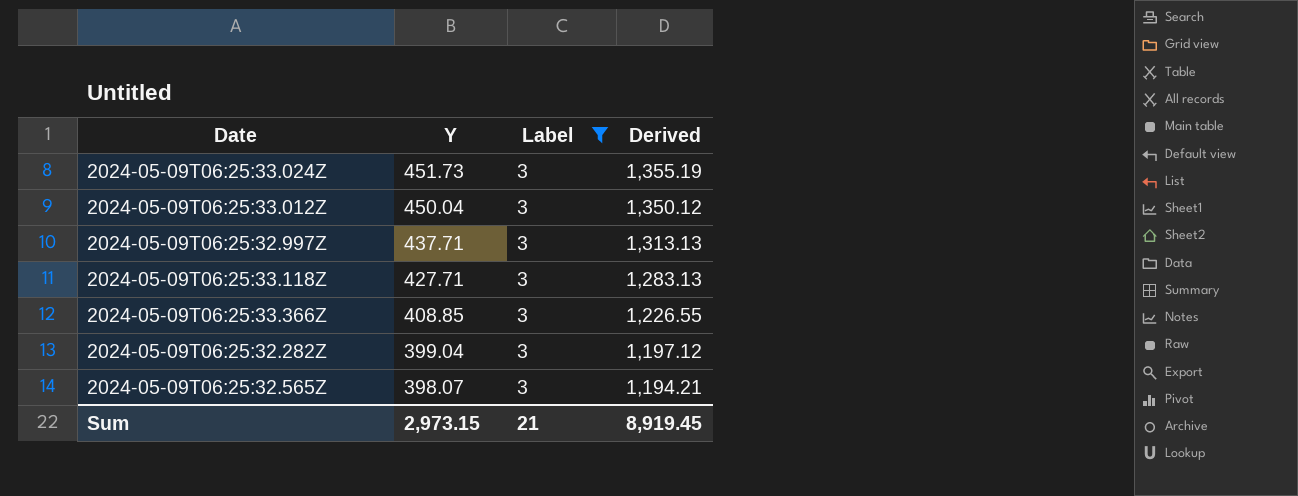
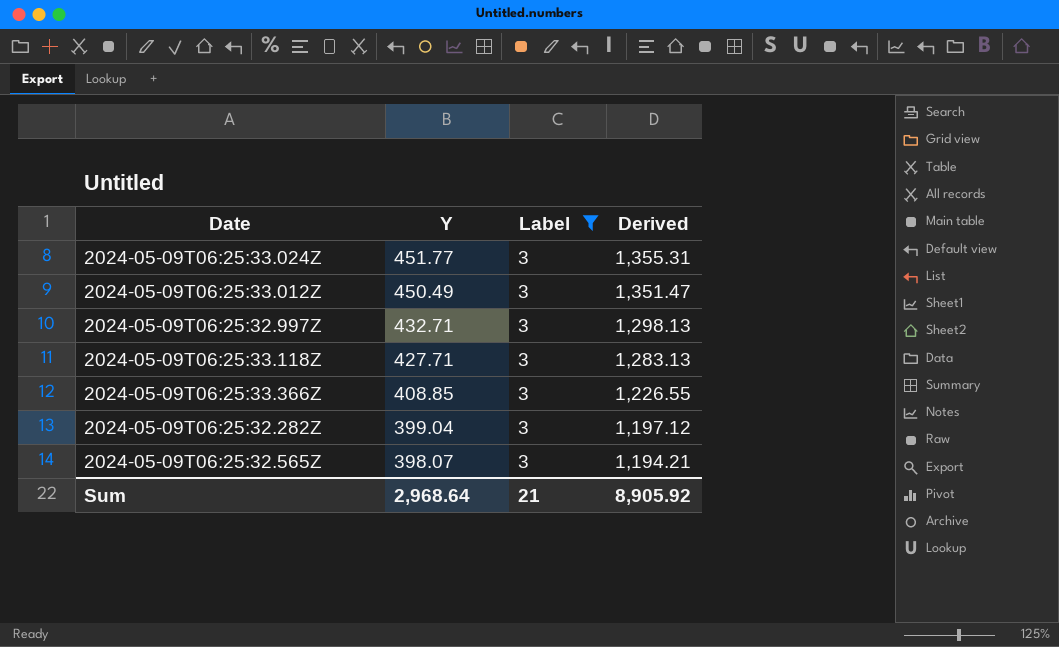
2024-05-09T06:25:33.024Z | Y: 451.73 -> 451.77
2024-05-09T06:25:33.024Z | Derived: 1,355.19 -> 1,355.31
2024-05-09T06:25:33.012Z | Y: 450.04 -> 450.49
2024-05-09T06:25:33.012Z | Derived: 1,350.12 -> 1,351.47
2024-05-09T06:25:32.997Z | Y: 437.71 -> 432.71
2024-05-09T06:25:32.997Z | Derived: 1,313.13 -> 1,298.13
Sum | Y: 2,973.15 -> 2,968.64
Sum | Derived: 8,919.45 -> 8,905.92

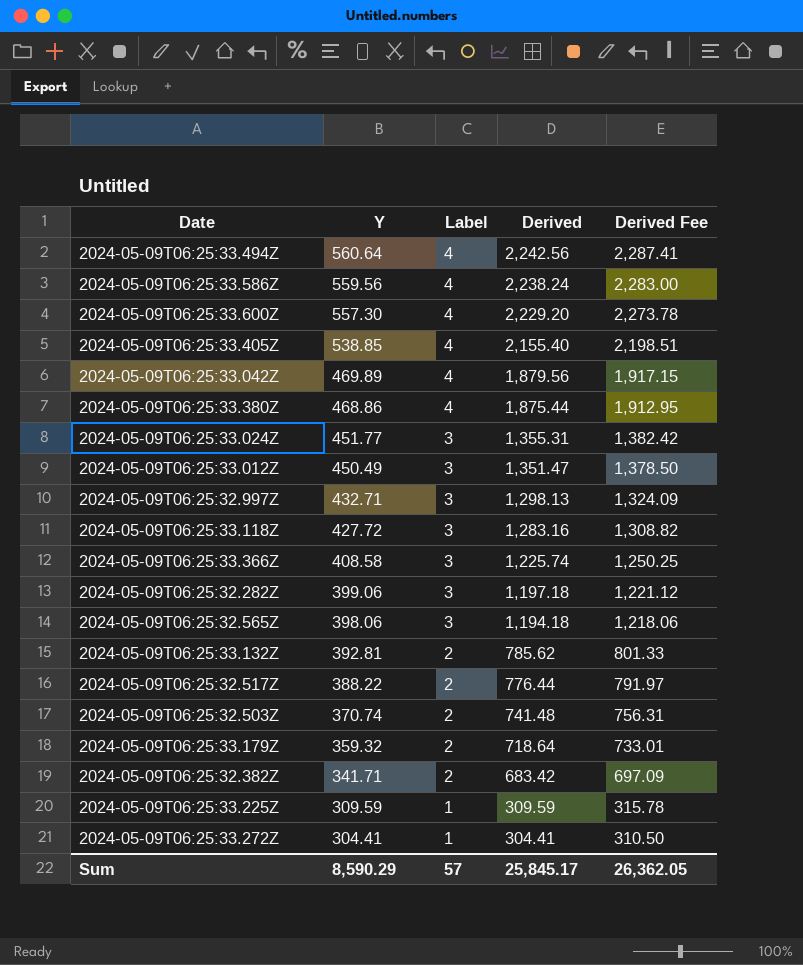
filter: Label = 3 -> none
column Derived Fee | formula: none -> [Derived] * 1.02
2024-05-09T06:25:33.118Z | Y: 427.71 -> 427.72
2024-05-09T06:25:33.118Z | Derived: 1,283.13 -> 1,283.16
2024-05-09T06:25:33.366Z | Y: 408.85 -> 408.58
2024-05-09T06:25:33.366Z | Derived: 1,226.55 -> 1,225.74
2024-05-09T06:25:32.282Z | Y: 399.04 -> 399.06
2024-05-09T06:25:32.282Z | Derived: 1,197.12 -> 1,197.18
2024-05-09T06:25:32.565Z | Y: 398.07 -> 398.06
2024-05-09T06:25:32.565Z | Derived: 1,194.21 -> 1,194.18
Sum | Y: 2,968.64 -> 8,590.29
Sum | Label: 21 -> 57
Sum | Derived: 8,905.92 -> 25,845.17

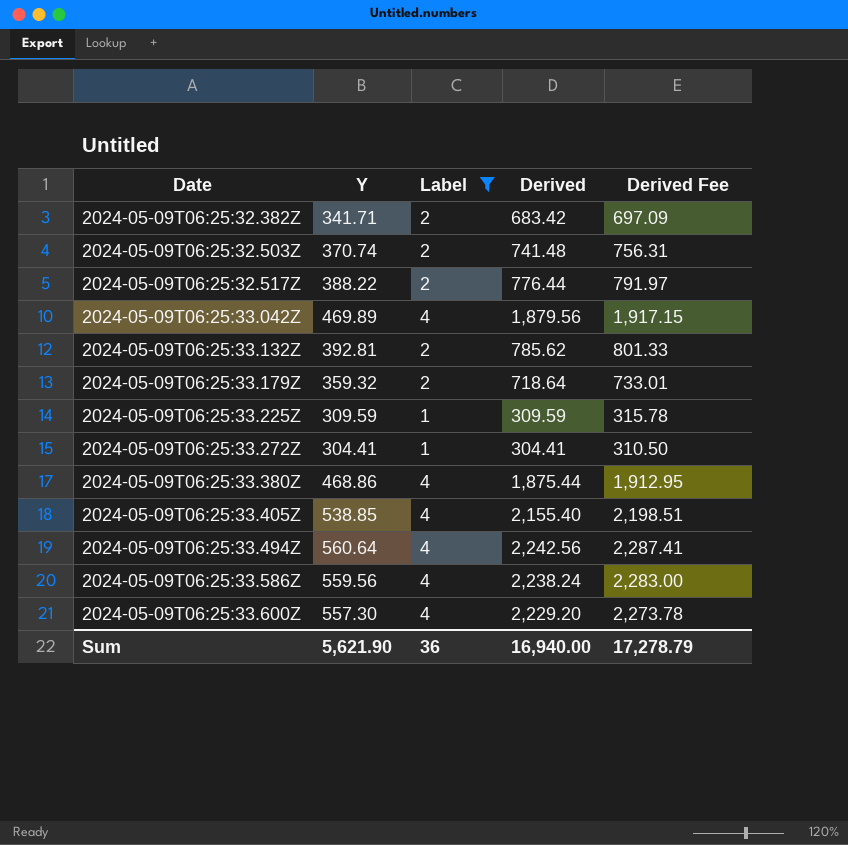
filter: none -> Label != 3
row order: Y descending -> Date ascending
Sum | Y: 8,590.29 -> 5,621.90
Sum | Label: 57 -> 36
Sum | Derived: 25,845.17 -> 16,940.00
Sum | Derived Fee: 26,362.05 -> 17,278.79

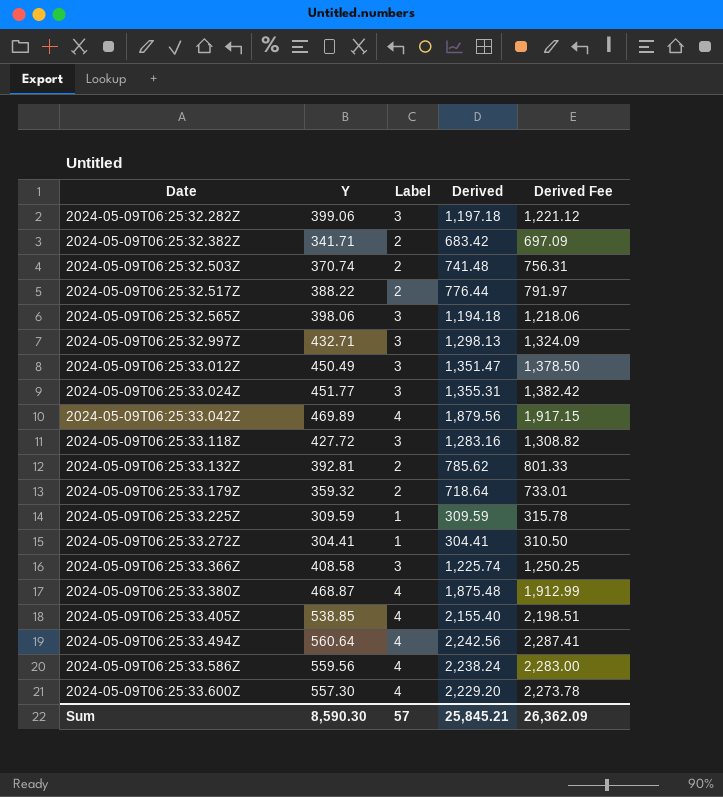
filter: Label != 3 -> none
2024-05-09T06:25:33.380Z | Y: 468.86 -> 468.87
2024-05-09T06:25:33.380Z | Derived: 1,875.44 -> 1,875.48
2024-05-09T06:25:33.380Z | Derived Fee: 1,912.95 -> 1,912.99
Sum | Y: 5,621.90 -> 8,590.30
Sum | Label: 36 -> 57
Sum | Derived: 16,940.00 -> 25,845.21
Sum | Derived Fee: 17,278.79 -> 26,362.09

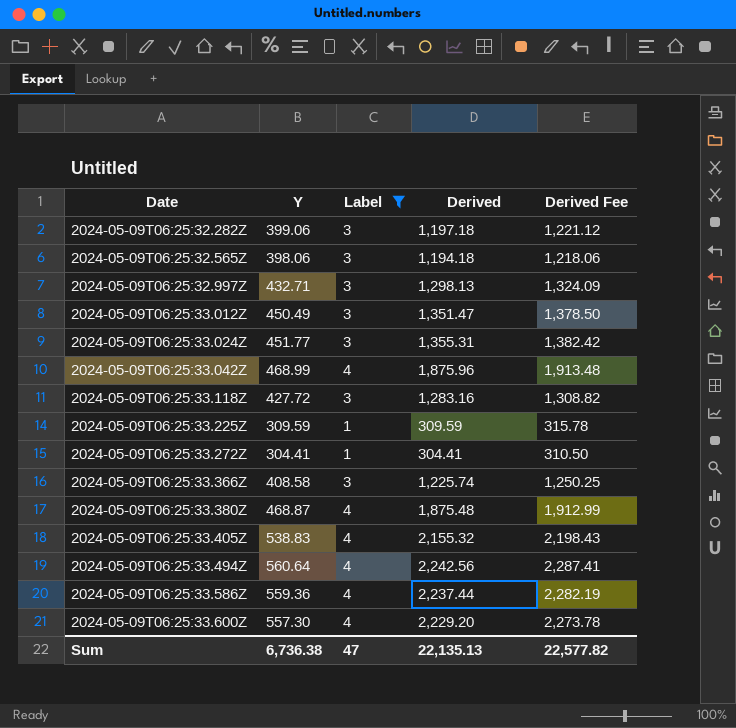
filter: none -> Label != 2
2024-05-09T06:25:33.042Z | Y: 469.89 -> 468.99
2024-05-09T06:25:33.042Z | Derived: 1,879.56 -> 1,875.96
2024-05-09T06:25:33.042Z | Derived Fee: 1,917.15 -> 1,913.48
2024-05-09T06:25:33.405Z | Y: 538.85 -> 538.83
2024-05-09T06:25:33.405Z | Derived: 2,155.40 -> 2,155.32
2024-05-09T06:25:33.405Z | Derived Fee: 2,198.51 -> 2,198.43
2024-05-09T06:25:33.586Z | Y: 559.56 -> 559.36
2024-05-09T06:25:33.586Z | Derived: 2,238.24 -> 2,237.44
2024-05-09T06:25:33.586Z | Derived Fee: 2,283.00 -> 2,282.19
Sum | Y: 8,590.30 -> 6,736.38
Sum | Label: 57 -> 47
Sum | Derived: 25,845.21 -> 22,135.13
Sum | Derived Fee: 26,362.09 -> 22,577.82

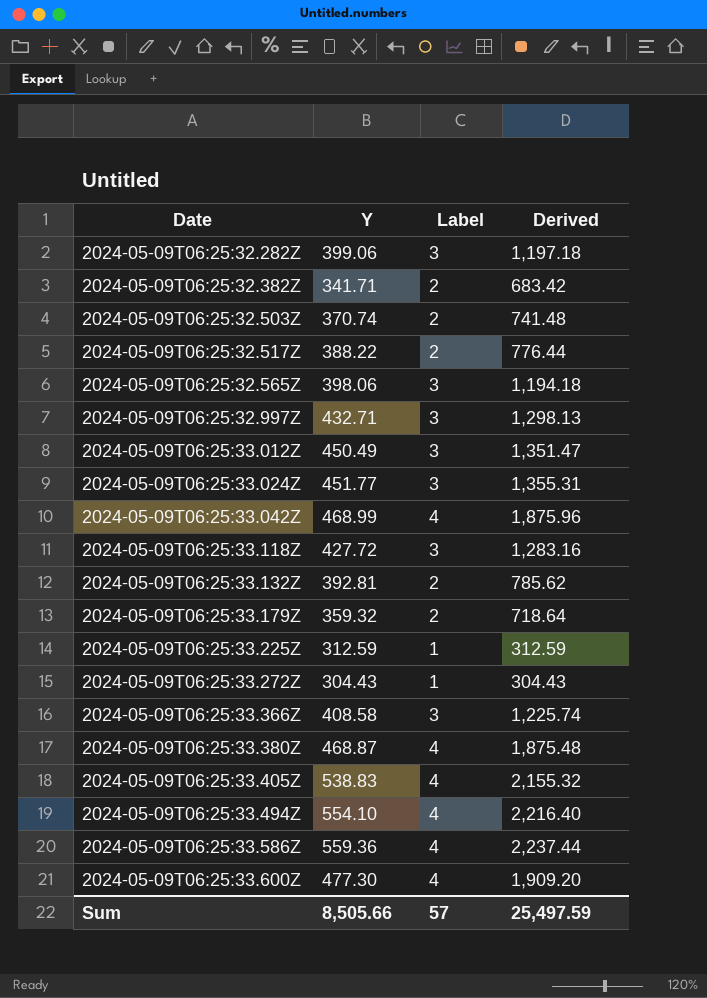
filter: Label != 2 -> none
column Derived Fee | formula: [Derived] * 1.02 -> none
2024-05-09T06:25:33.225Z | Y: 309.59 -> 312.59
2024-05-09T06:25:33.225Z | Derived: 309.59 -> 312.59
2024-05-09T06:25:33.272Z | Y: 304.41 -> 304.43
2024-05-09T06:25:33.272Z | Derived: 304.41 -> 304.43
2024-05-09T06:25:33.494Z | Y: 560.64 -> 554.10
2024-05-09T06:25:33.494Z | Derived: 2,242.56 -> 2,216.40
2024-05-09T06:25:33.600Z | Y: 557.30 -> 477.30
2024-05-09T06:25:33.600Z | Derived: 2,229.20 -> 1,909.20
Sum | Y: 6,736.38 -> 8,505.66
Sum | Label: 47 -> 57
Sum | Derived: 22,135.13 -> 25,497.59

